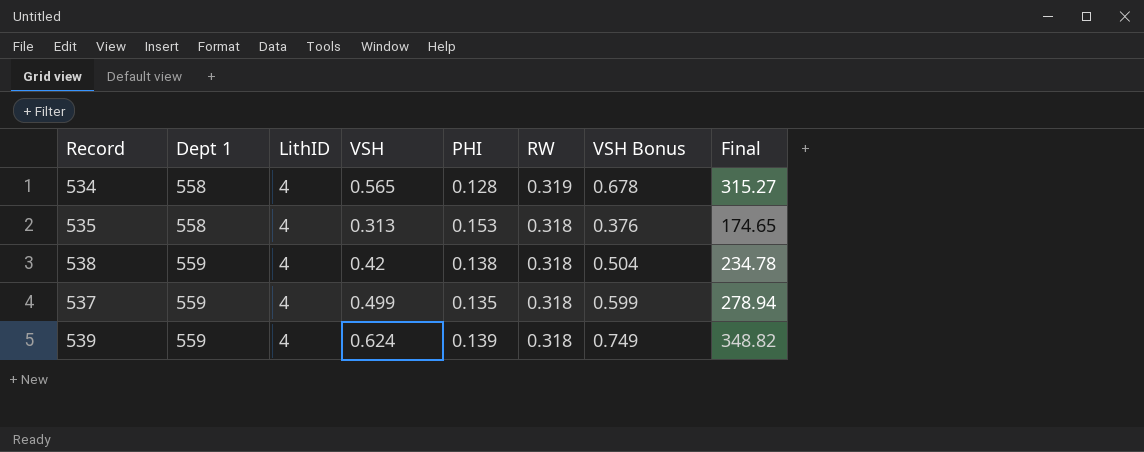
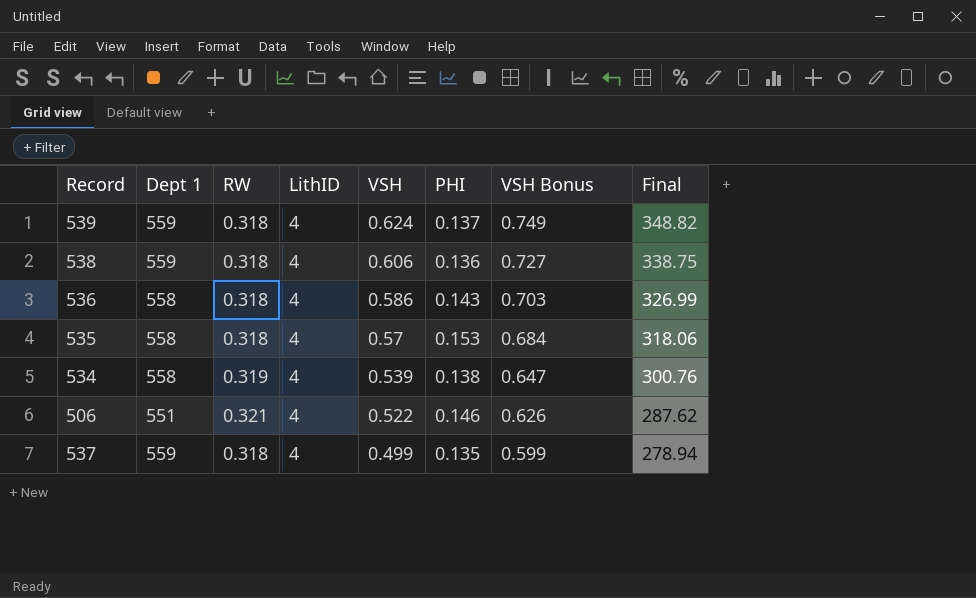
row order: Dept 1 ascending -> VSH descending
column RW | position: 6 -> 3
539 | PHI: 0.139 -> 0.137
538 | VSH: 0.42 -> 0.606
538 | PHI: 0.138 -> 0.136
538 | VSH Bonus: 0.504 -> 0.727
538 | Final: 234.78 -> 338.75
row 536: none -> 558 | 0.318 | 4 | 0.586 | 0.143 | 0.703 | 326.99
535 | VSH: 0.313 -> 0.57
535 | VSH Bonus: 0.376 -> 0.684
535 | Final: 174.65 -> 318.06
534 | VSH: 0.565 -> 0.539
534 | PHI: 0.128 -> 0.138
534 | VSH Bonus: 0.678 -> 0.647
534 | Final: 315.27 -> 300.76
row 506: none -> 551 | 0.321 | 4 | 0.522 | 0.146 | 0.626 | 287.62

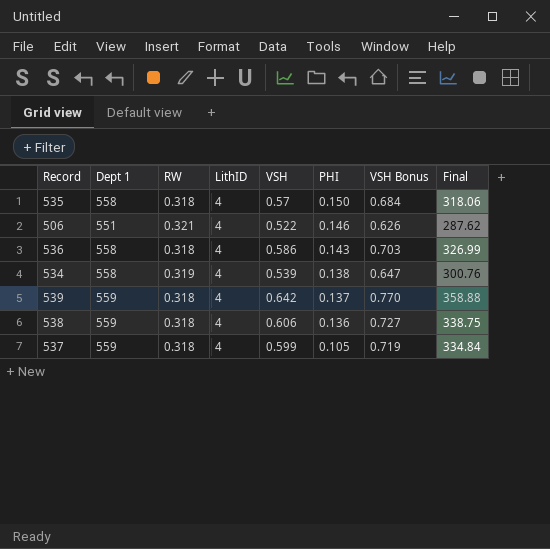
row order: VSH descending -> PHI descending
535 | PHI: 0.153 -> 0.150
539 | VSH: 0.624 -> 0.642
539 | VSH Bonus: 0.749 -> 0.770
539 | Final: 348.82 -> 358.88
537 | VSH: 0.499 -> 0.599
537 | PHI: 0.135 -> 0.105
537 | VSH Bonus: 0.599 -> 0.719
537 | Final: 278.94 -> 334.84

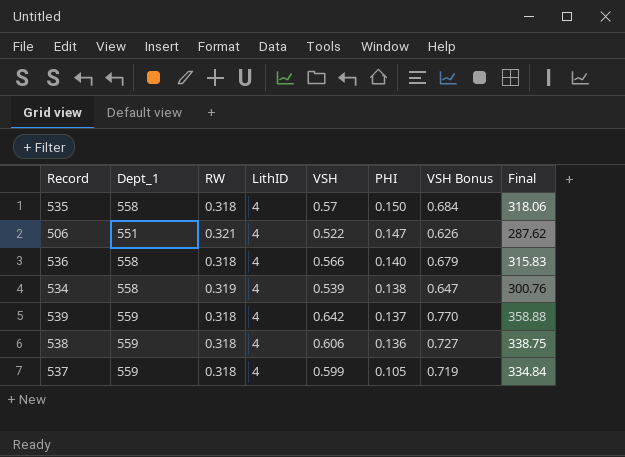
column name: Dept 1 -> Dept_1
506 | PHI: 0.146 -> 0.147
536 | VSH: 0.586 -> 0.566
536 | PHI: 0.143 -> 0.140
536 | VSH Bonus: 0.703 -> 0.679
536 | Final: 326.99 -> 315.83

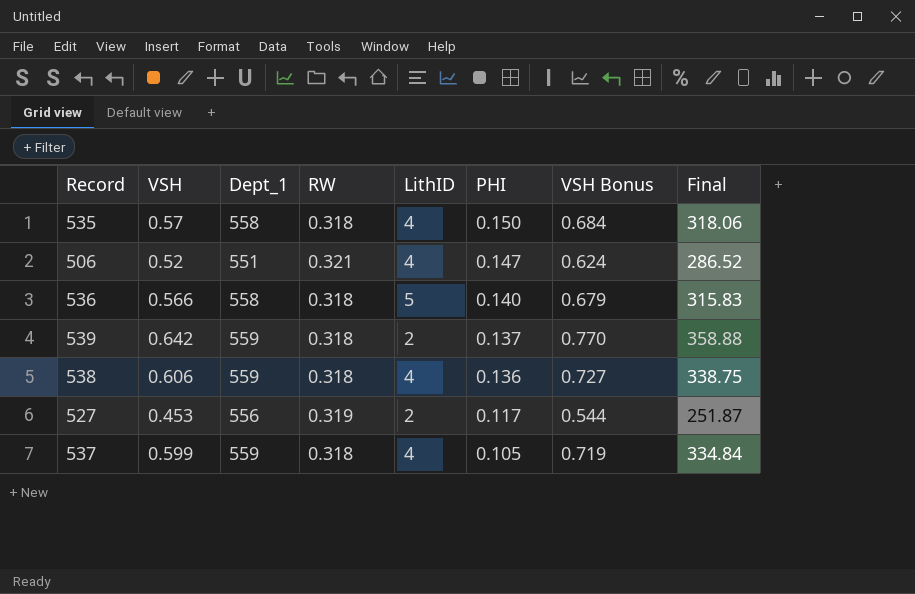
column VSH | position: 5 -> 2
row 534: 558 | 0.319 | 4 | 0.539 | 0.138 | 0.647 | 300.76 -> none
506 | VSH: 0.522 -> 0.52
506 | VSH Bonus: 0.626 -> 0.624
506 | Final: 287.62 -> 286.52
536 | LithID: 4 -> 5
539 | LithID: 4 -> 2
row 527: none -> 0.453 | 556 | 0.319 | 2 | 0.117 | 0.544 | 251.87

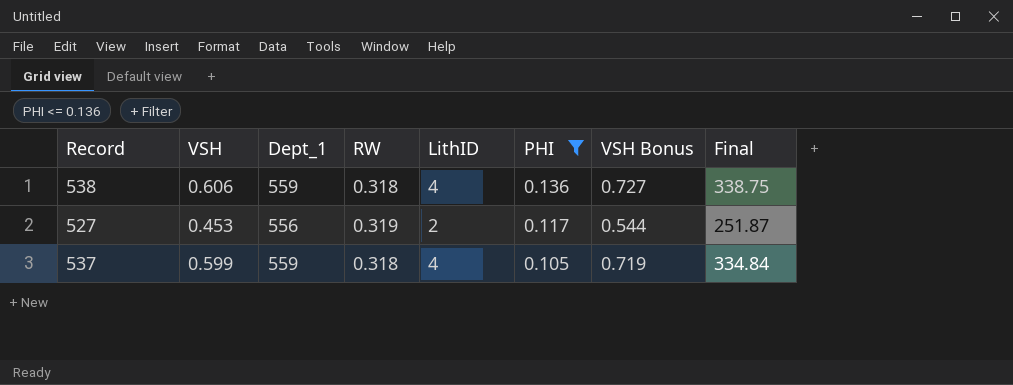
filter: none -> PHI <= 0.136

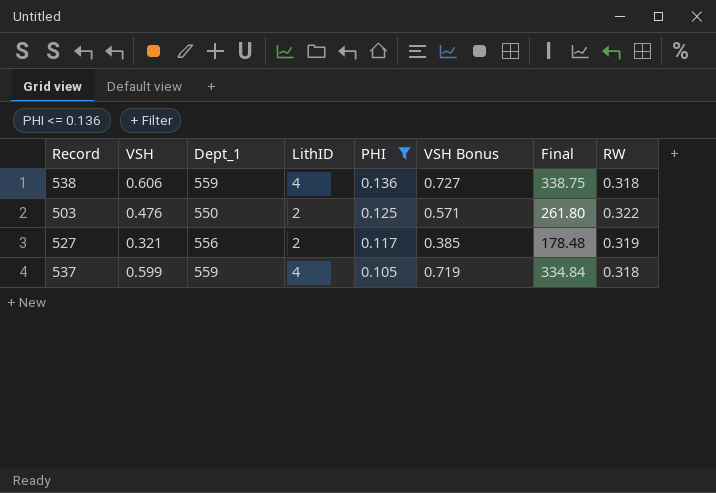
column RW | position: 4 -> 8
row 503: none -> 0.476 | 550 | 2 | 0.125 | 0.571 | 261.80 | 0.322
527 | VSH: 0.453 -> 0.321
527 | VSH Bonus: 0.544 -> 0.385
527 | Final: 251.87 -> 178.48

